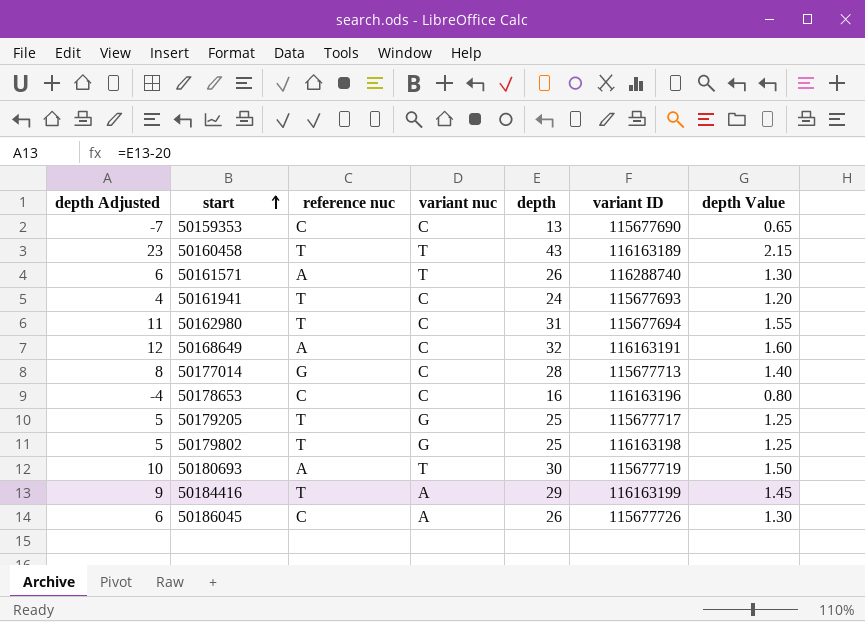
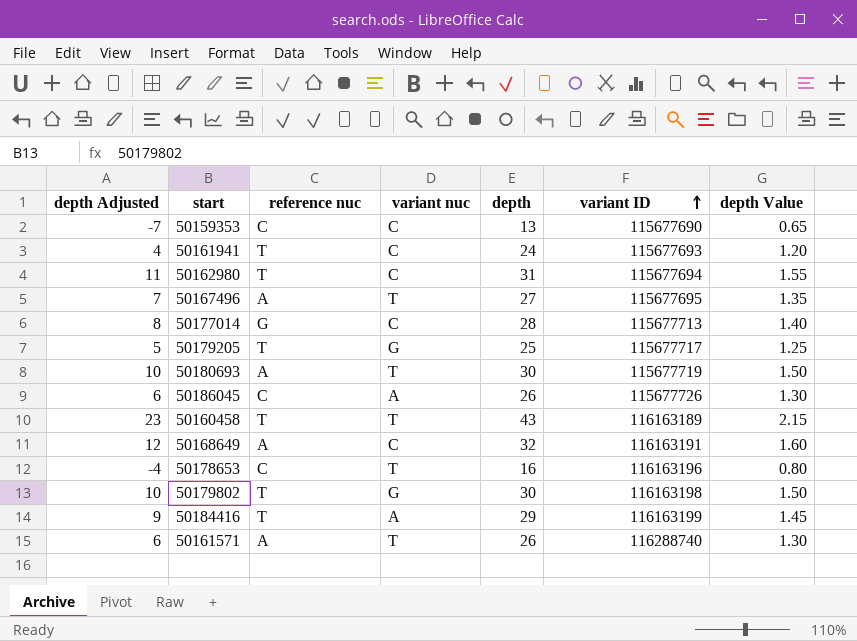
row order: start ascending -> variant ID ascending
row 50167496: none -> 7 | A | T | 27 | 115677695 | 1.35
50178653 | variant nuc: C -> T
50179802 | depth Adjusted: 5 -> 10
50179802 | depth: 25 -> 30
50179802 | depth Value: 1.25 -> 1.50

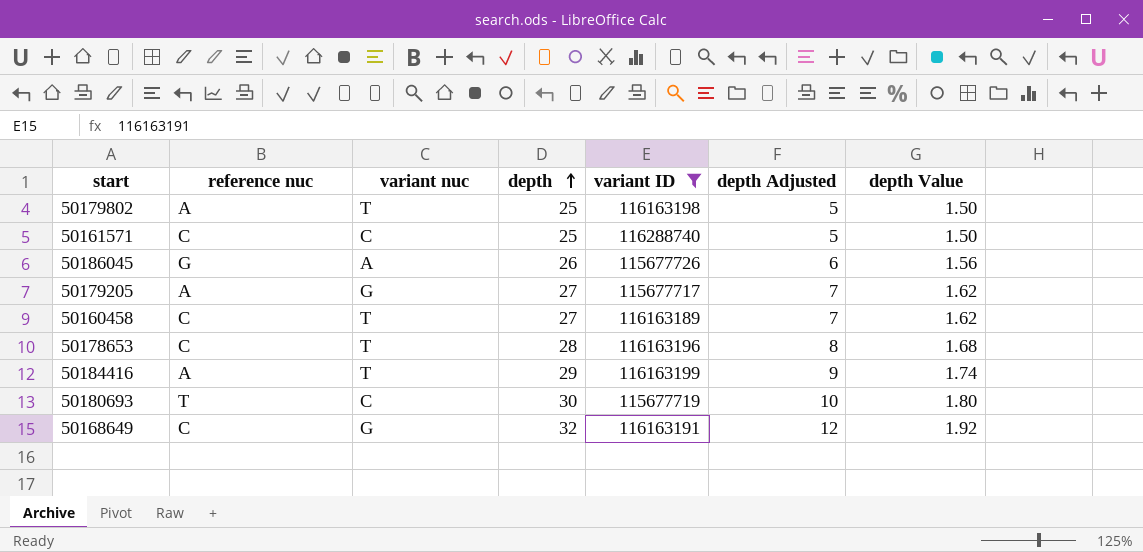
filter: none -> variant ID >= 115677717
row order: variant ID ascending -> depth ascending
column depth Adjusted | position: 1 -> 6
column depth Value | formula: [depth] * 0.05 -> [depth] * 0.06
50179802 | reference nuc: T -> A
50179802 | variant nuc: G -> T
50179802 | depth: 30 -> 25
50179802 | depth Adjusted: 10 -> 5
50161571 | reference nuc: A -> C
50161571 | variant nuc: T -> C
50161571 | depth: 26 -> 25
50161571 | depth Adjusted: 6 -> 5
50186045 | reference nuc: C -> G
50179205 | reference nuc: T -> A
50179205 | depth: 25 -> 27
50179205 | depth Adjusted: 5 -> 7
50160458 | reference nuc: T -> C
50160458 | depth: 43 -> 27
50160458 | depth Adjusted: 23 -> 7
50178653 | depth: 16 -> 28
50178653 | depth Adjusted: -4 -> 8
50184416 | reference nuc: T -> A
50184416 | variant nuc: A -> T
50180693 | reference nuc: A -> T
50180693 | variant nuc: T -> C
50168649 | reference nuc: A -> C
50168649 | variant nuc: C -> G

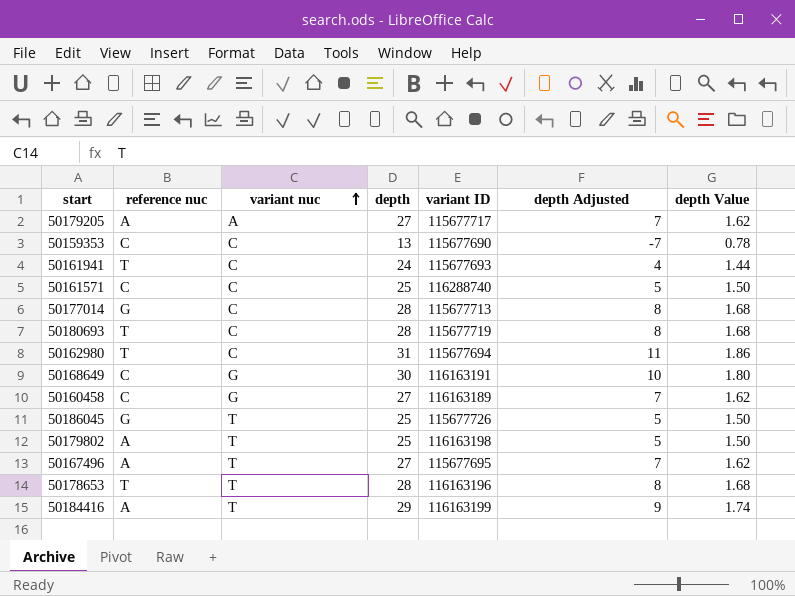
filter: variant ID >= 115677717 -> none
row order: depth ascending -> variant nuc ascending
50179205 | variant nuc: G -> A
50180693 | depth: 30 -> 28
50180693 | depth Adjusted: 10 -> 8
50180693 | depth Value: 1.80 -> 1.68
50168649 | depth: 32 -> 30
50168649 | depth Adjusted: 12 -> 10
50168649 | depth Value: 1.92 -> 1.80
50160458 | variant nuc: T -> G
50186045 | variant nuc: A -> T
50186045 | depth: 26 -> 25
50186045 | depth Adjusted: 6 -> 5
50186045 | depth Value: 1.56 -> 1.50
50178653 | reference nuc: C -> T

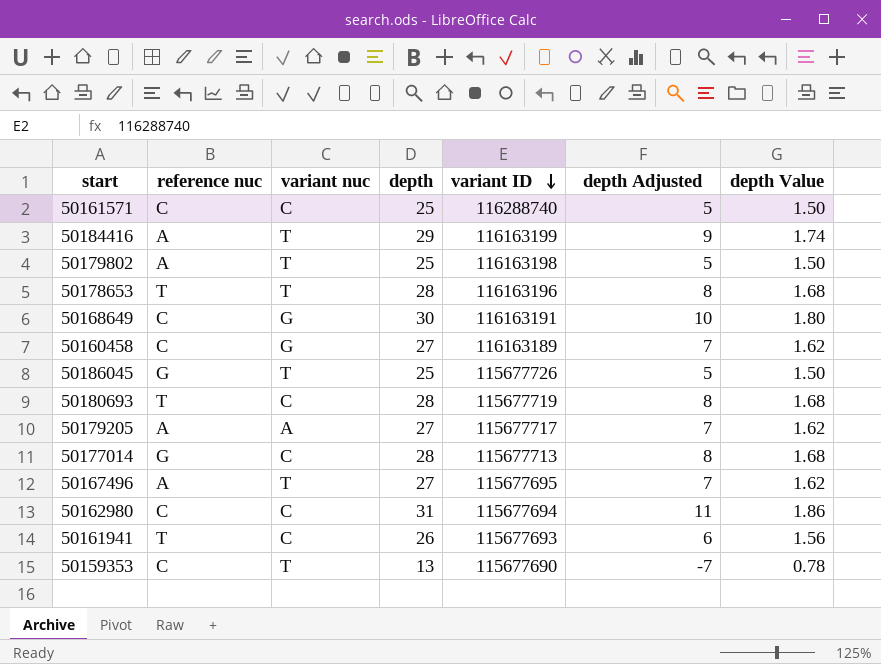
row order: variant nuc ascending -> variant ID descending
50162980 | reference nuc: T -> C
50161941 | depth: 24 -> 26
50161941 | depth Adjusted: 4 -> 6
50161941 | depth Value: 1.44 -> 1.56
50159353 | variant nuc: C -> T

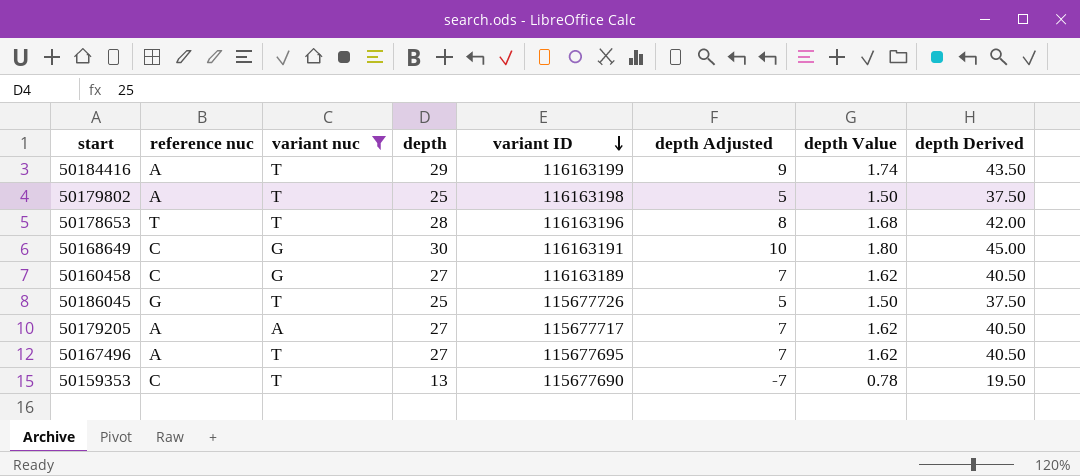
filter: none -> variant nuc != C
column depth Derived | formula: none -> [depth] * 1.5

